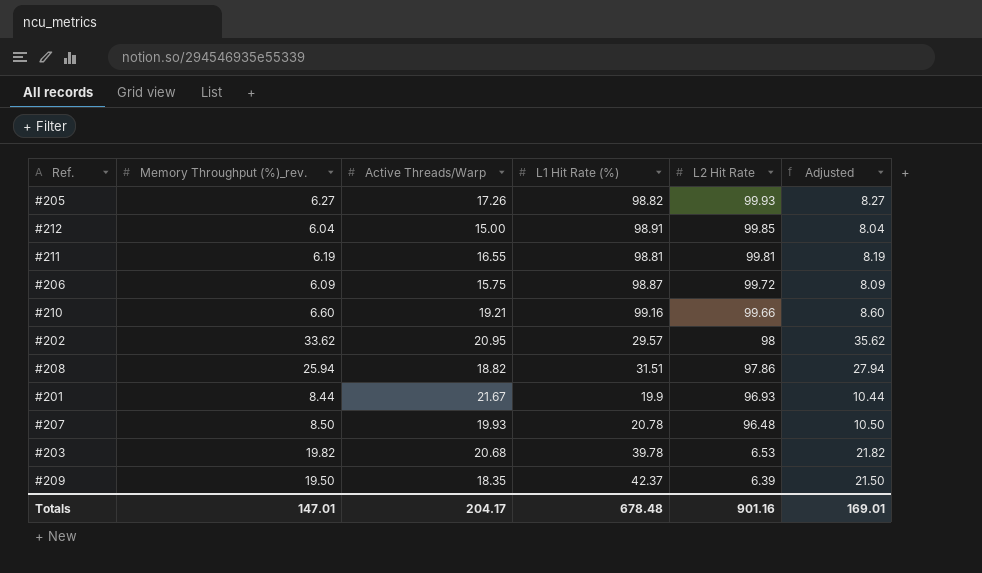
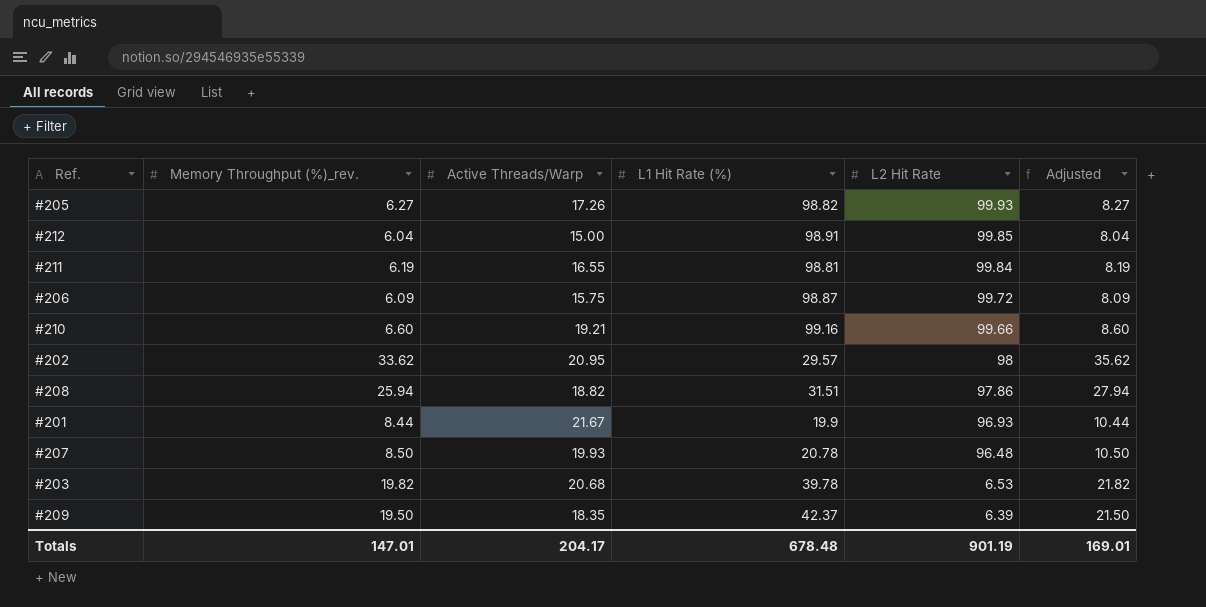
#211 | L2 Hit Rate: 99.81 -> 99.84
Totals | L2 Hit Rate: 901.16 -> 901.19

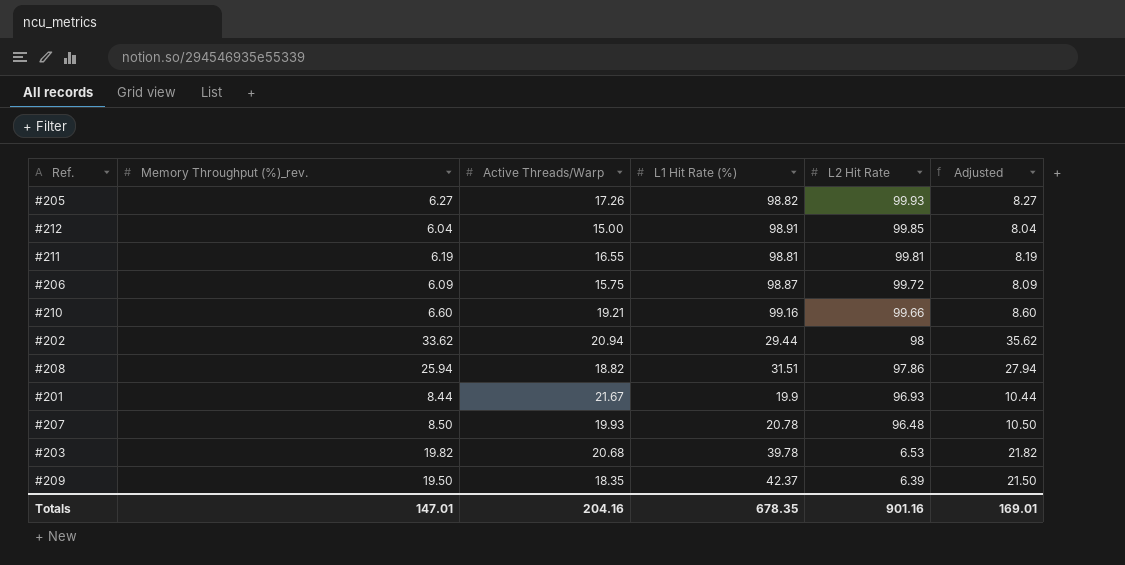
#211 | L2 Hit Rate: 99.84 -> 99.81
#202 | Active Threads/Warp: 20.95 -> 20.94
#202 | L1 Hit Rate (%): 29.57 -> 29.44
Totals | Active Threads/Warp: 204.17 -> 204.16
Totals | L1 Hit Rate (%): 678.48 -> 678.35
Totals | L2 Hit Rate: 901.19 -> 901.16

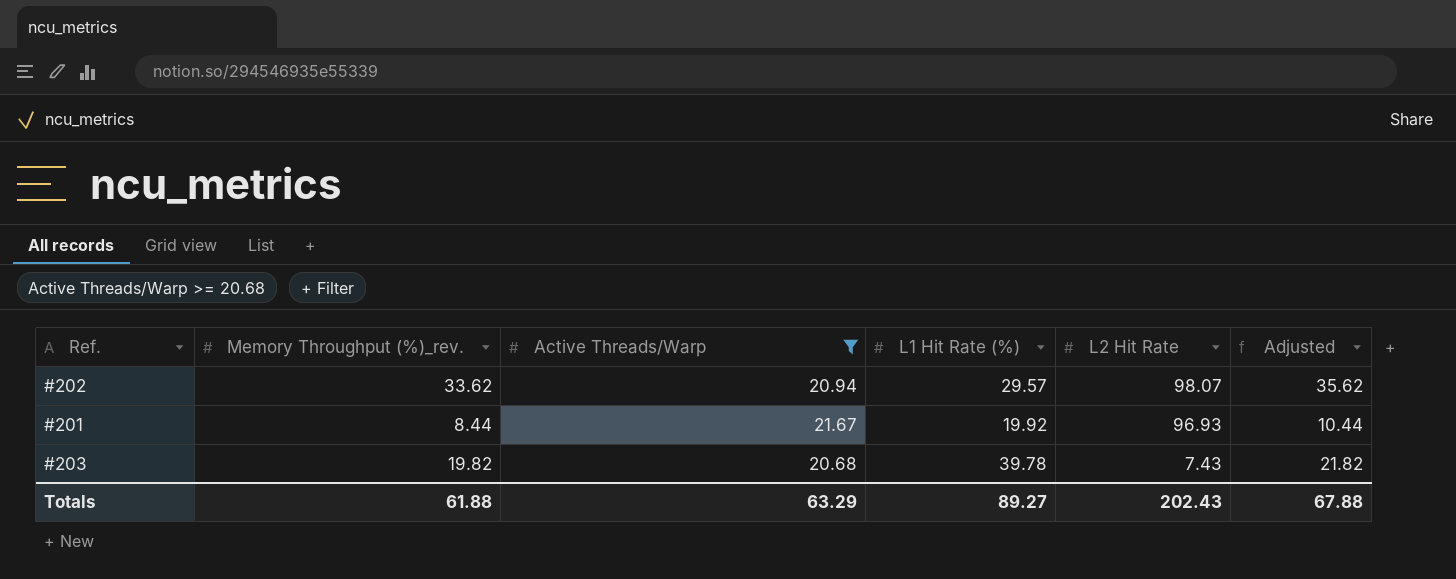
filter: none -> Active Threads/Warp >= 20.68
#202 | L1 Hit Rate (%): 29.44 -> 29.57
#202 | L2 Hit Rate: 98 -> 98.07
#201 | L1 Hit Rate (%): 19.9 -> 19.92
#203 | L2 Hit Rate: 6.53 -> 7.43
Totals | Memory Throughput (%)_rev.: 147.01 -> 61.88
Totals | Active Threads/Warp: 204.16 -> 63.29
Totals | L1 Hit Rate (%): 678.35 -> 89.27
Totals | L2 Hit Rate: 901.16 -> 202.43
Totals | Adjusted: 169.01 -> 67.88

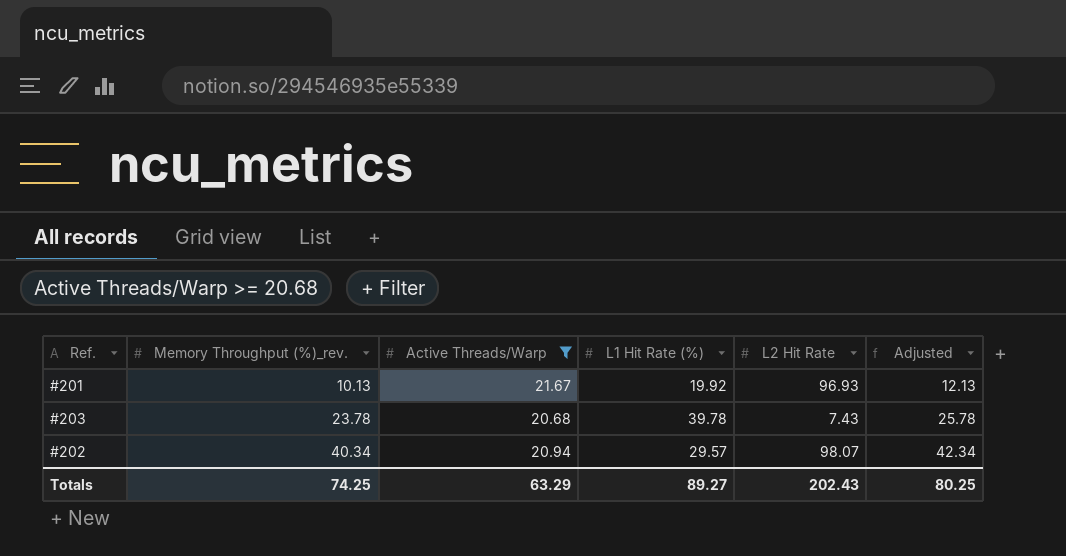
row order: L2 Hit Rate descending -> Memory Throughput (%)_rev. ascending
#201 | Memory Throughput (%)_rev.: 8.44 -> 10.13
#201 | Adjusted: 10.44 -> 12.13
#203 | Memory Throughput (%)_rev.: 19.82 -> 23.78
#203 | Adjusted: 21.82 -> 25.78
#202 | Memory Throughput (%)_rev.: 33.62 -> 40.34
#202 | Adjusted: 35.62 -> 42.34
Totals | Memory Throughput (%)_rev.: 61.88 -> 74.25
Totals | Adjusted: 67.88 -> 80.25

